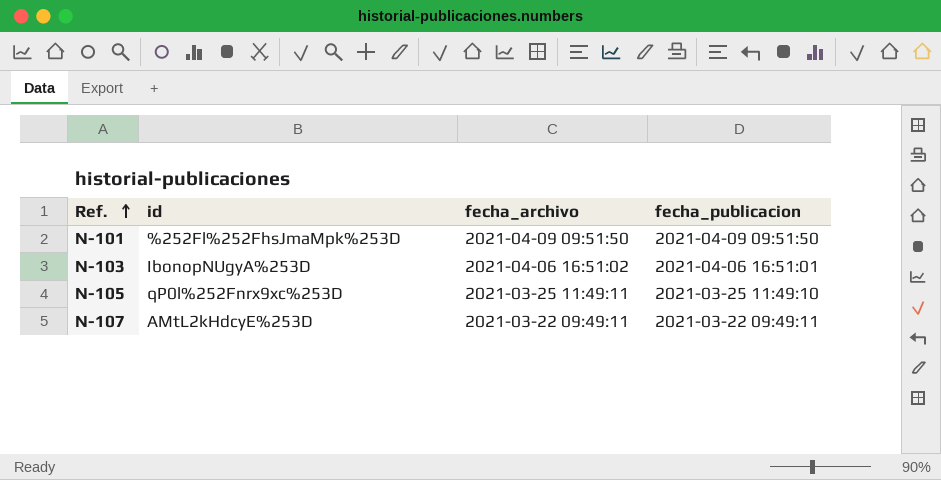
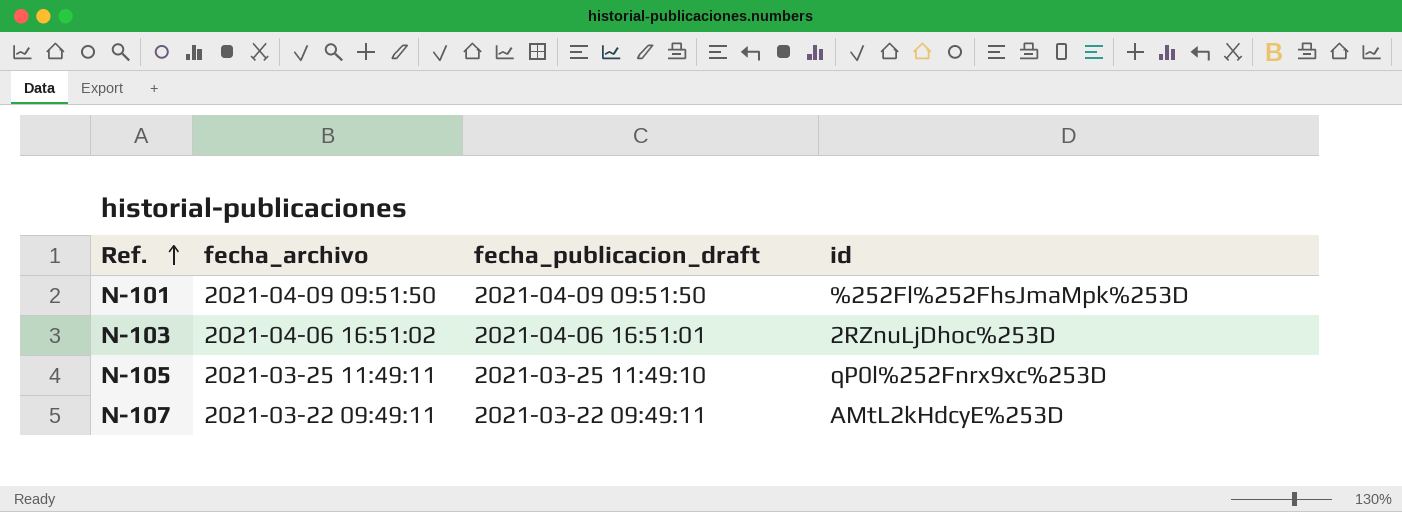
column name: fecha_publicacion -> fecha_publicacion_draft
column id | position: 2 -> 4
N-103 | id: IbonopNUgyA%253D -> 2RZnuLjDhoc%253D

